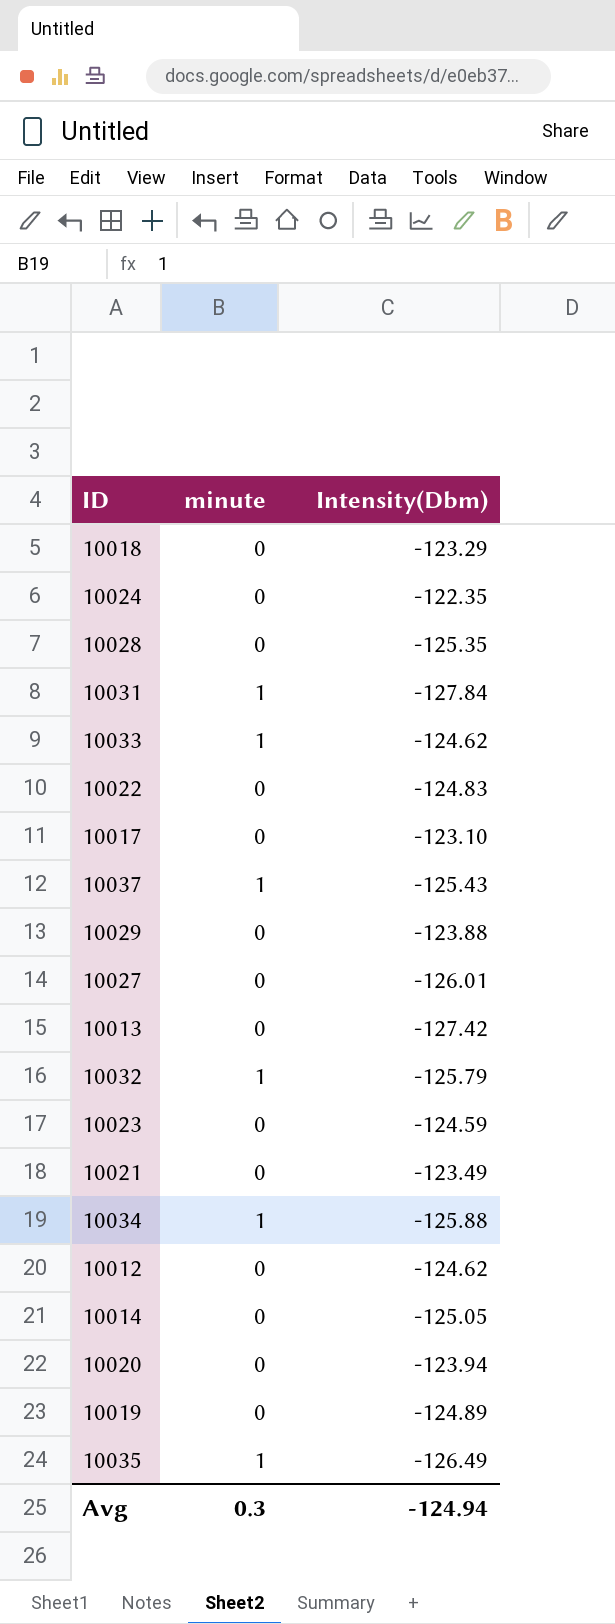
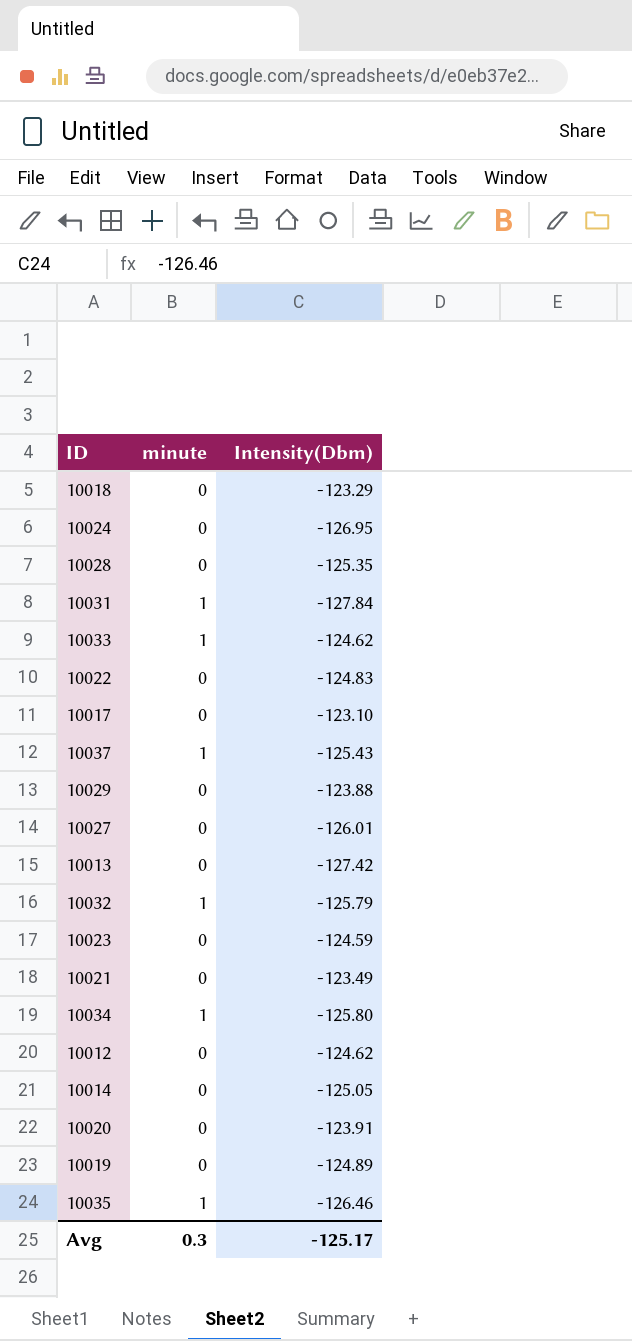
10024 | Intensity(Dbm): -122.35 -> -126.95
10034 | Intensity(Dbm): -125.88 -> -125.80
10020 | Intensity(Dbm): -123.94 -> -123.91
10035 | Intensity(Dbm): -126.49 -> -126.46
Avg | Intensity(Dbm): -124.94 -> -125.17

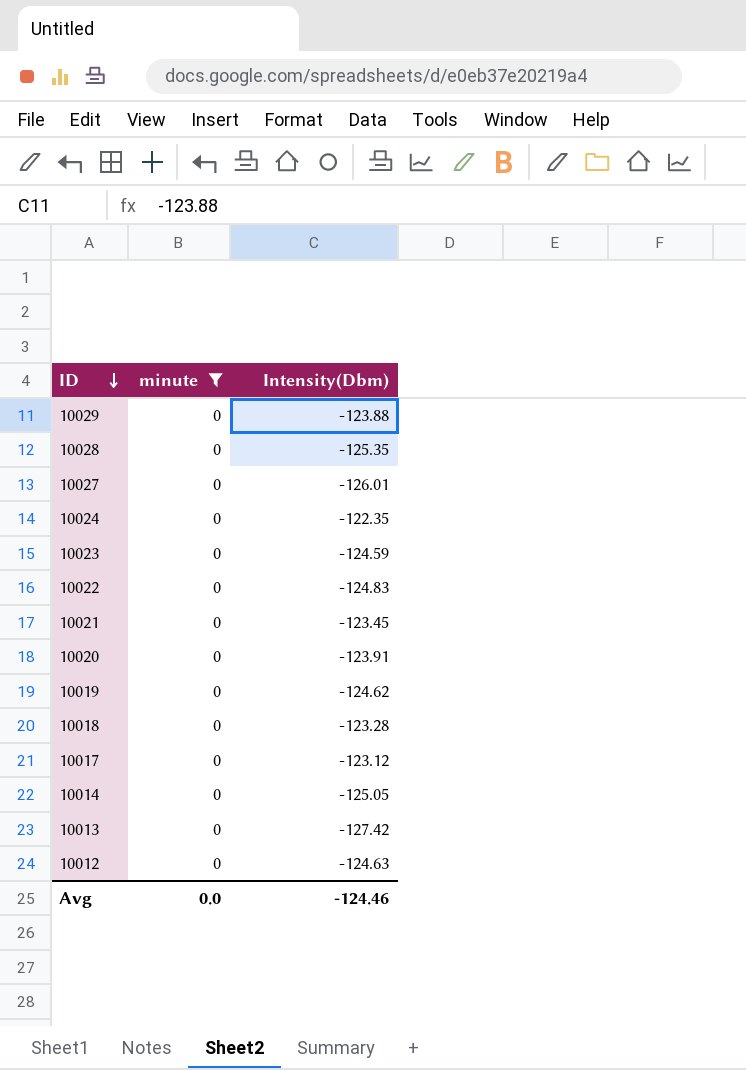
filter: none -> minute = 0
row order: none -> ID descending
10024 | Intensity(Dbm): -126.95 -> -122.35
10021 | Intensity(Dbm): -123.49 -> -123.45
10019 | Intensity(Dbm): -124.89 -> -124.62
10018 | Intensity(Dbm): -123.29 -> -123.28
10017 | Intensity(Dbm): -123.10 -> -123.12
10012 | Intensity(Dbm): -124.62 -> -124.63
Avg | minute: 0.3 -> 0.0
Avg | Intensity(Dbm): -125.17 -> -124.46

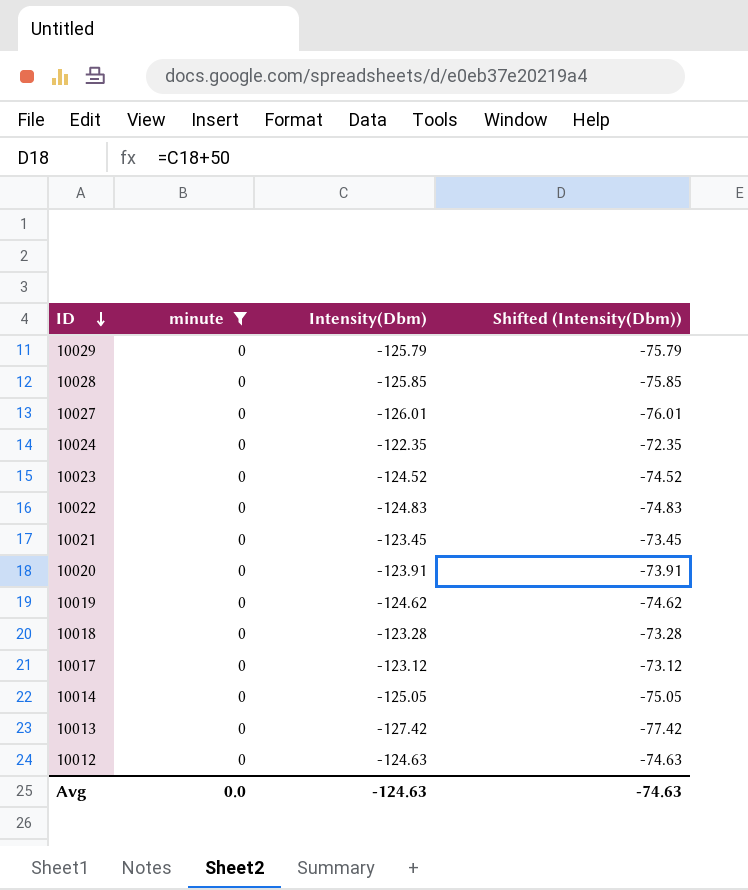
column Shifted (Intensity(Dbm)) | formula: none -> [Intensity(Dbm)] + 50
10029 | Intensity(Dbm): -123.88 -> -125.79
10028 | Intensity(Dbm): -125.35 -> -125.85
10023 | Intensity(Dbm): -124.59 -> -124.52
Avg | Intensity(Dbm): -124.46 -> -124.63

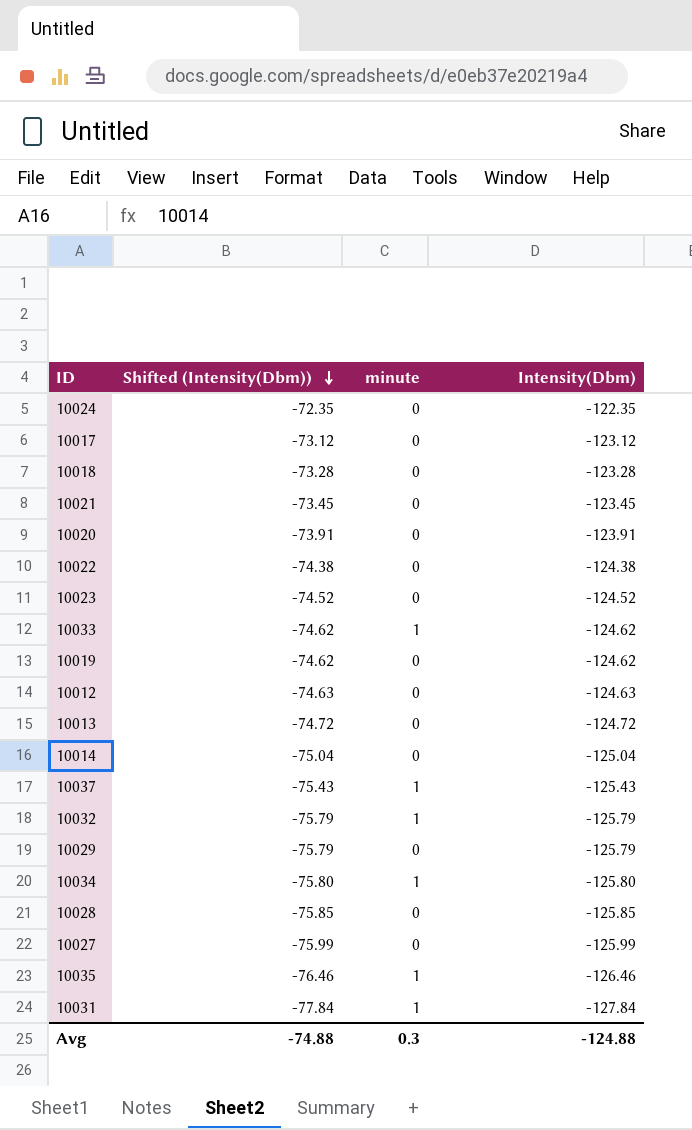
filter: minute = 0 -> none
row order: ID descending -> Shifted (Intensity(Dbm)) descending
column Shifted (Intensity(Dbm)) | position: 4 -> 2
10022 | Shifted (Intensity(Dbm)): -74.83 -> -74.38
10022 | Intensity(Dbm): -124.83 -> -124.38
10013 | Shifted (Intensity(Dbm)): -77.42 -> -74.72
10013 | Intensity(Dbm): -127.42 -> -124.72
10014 | Shifted (Intensity(Dbm)): -75.05 -> -75.04
10014 | Intensity(Dbm): -125.05 -> -125.04
10027 | Shifted (Intensity(Dbm)): -76.01 -> -75.99
10027 | Intensity(Dbm): -126.01 -> -125.99
Avg | Shifted (Intensity(Dbm)): -74.63 -> -74.88
Avg | minute: 0.0 -> 0.3
Avg | Intensity(Dbm): -124.63 -> -124.88

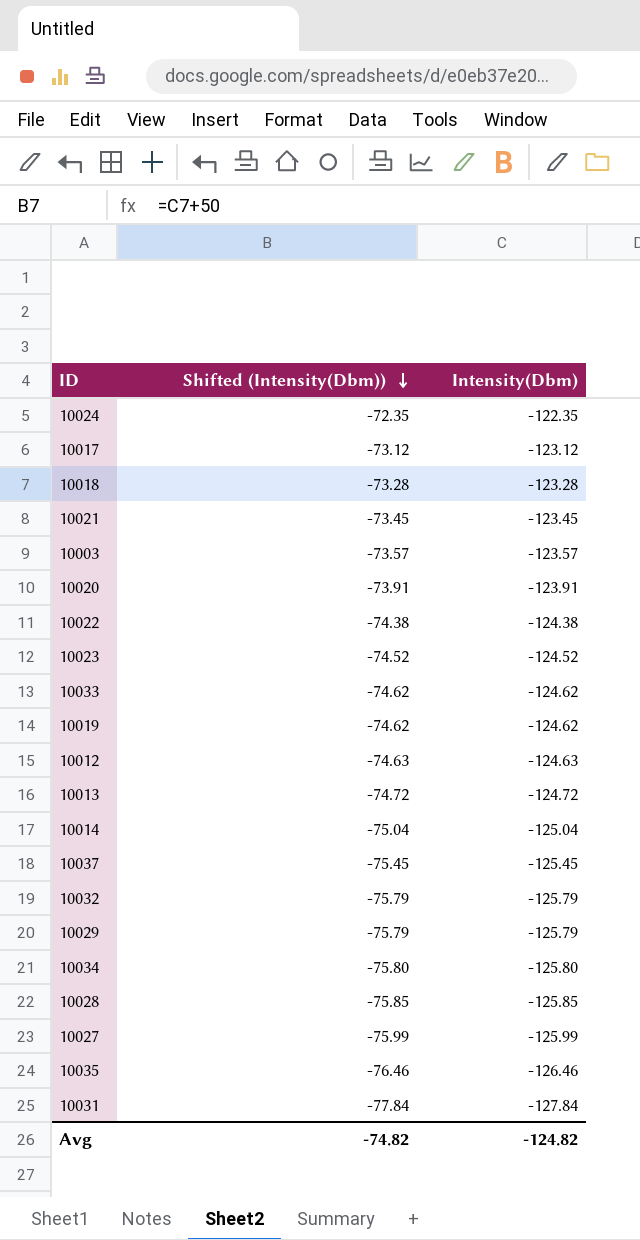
column minute | position: 3 -> none
row 10003: none -> -73.57 | -123.57
10037 | Shifted (Intensity(Dbm)): -75.43 -> -75.45
10037 | Intensity(Dbm): -125.43 -> -125.45
Avg | Shifted (Intensity(Dbm)): -74.88 -> -74.82
Avg | Intensity(Dbm): -124.88 -> -124.82

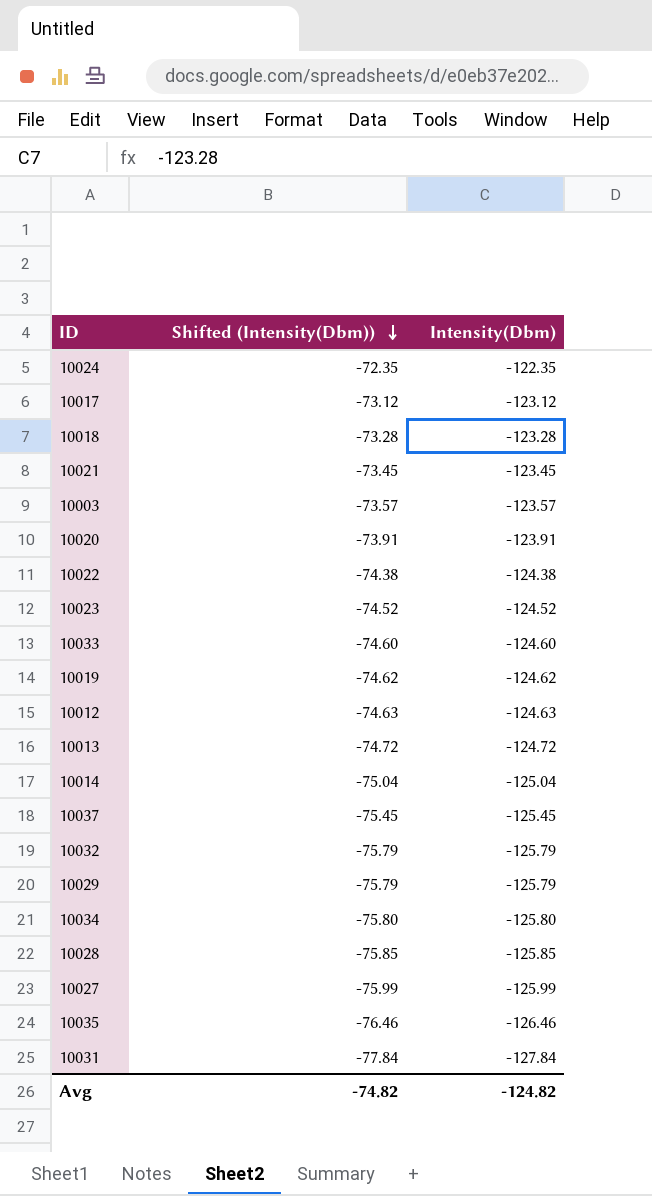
10033 | Shifted (Intensity(Dbm)): -74.62 -> -74.60
10033 | Intensity(Dbm): -124.62 -> -124.60

